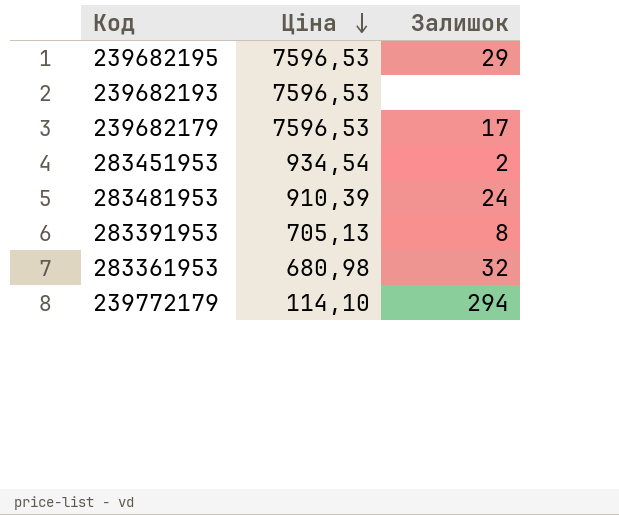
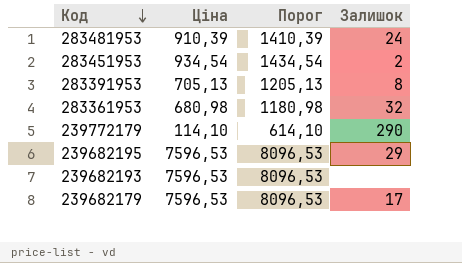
row order: Ціна descending -> Код descending
column Порог | formula: none -> [Ціна] + 500
239772179 | Залишок: 294 -> 290

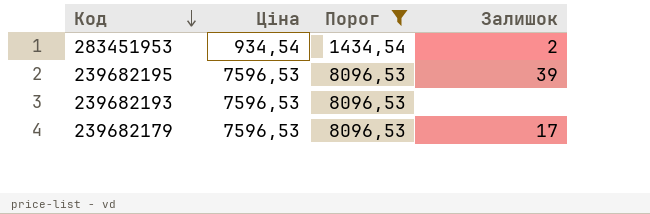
filter: none -> Порог >= 1434,54
239682195 | Залишок: 29 -> 39

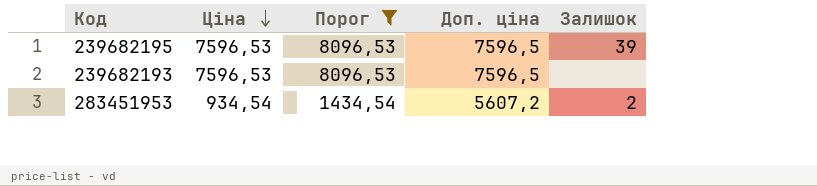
row order: Код descending -> Ціна descending
column Доп. ціна | position: none -> 4
row 239682179: 7596,53 | 8096,53 | 17 -> none

